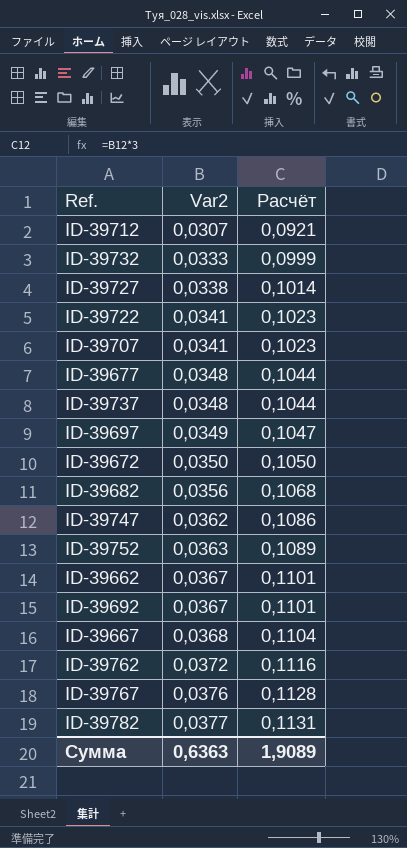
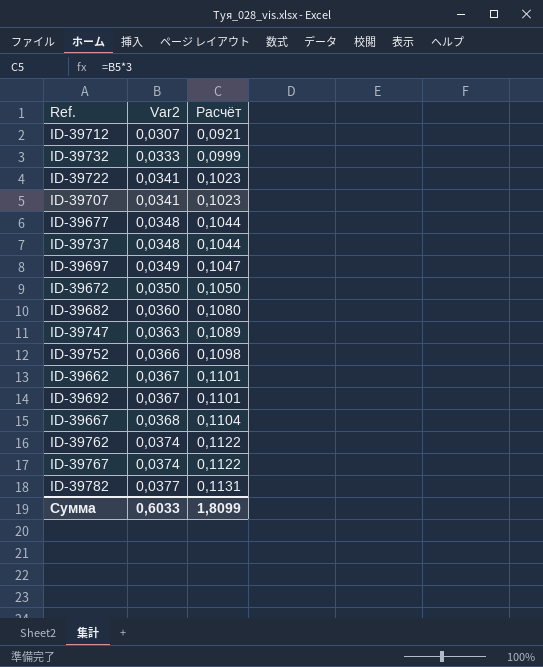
row ID-39727: 0,0338 | 0,1014 -> none
ID-39682 | Var2: 0,0356 -> 0,0360
ID-39682 | Расчёт: 0,1068 -> 0,1080
ID-39747 | Var2: 0,0362 -> 0,0363
ID-39747 | Расчёт: 0,1086 -> 0,1089
ID-39752 | Var2: 0,0363 -> 0,0366
ID-39752 | Расчёт: 0,1089 -> 0,1098
ID-39762 | Var2: 0,0372 -> 0,0374
ID-39762 | Расчёт: 0,1116 -> 0,1122
ID-39767 | Var2: 0,0376 -> 0,0374
ID-39767 | Расчёт: 0,1128 -> 0,1122
Сумма | Var2: 0,6363 -> 0,6033
Сумма | Расчёт: 1,9089 -> 1,8099

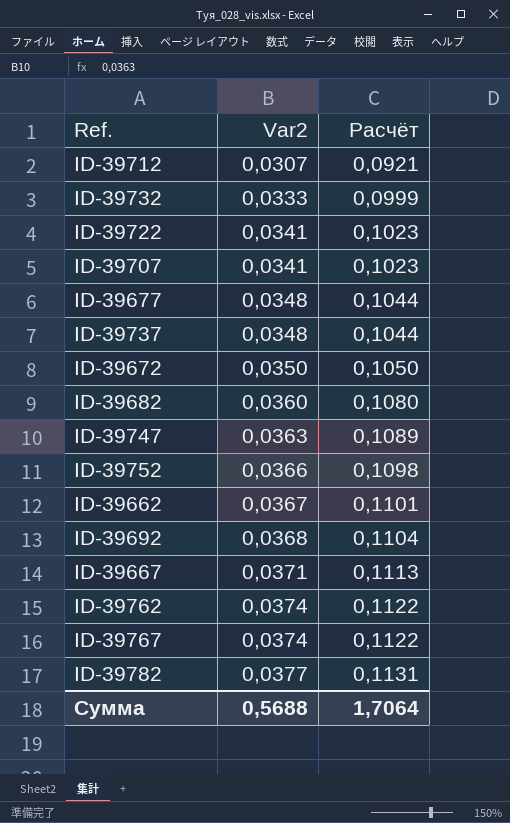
row ID-39697: 0,0349 | 0,1047 -> none
ID-39692 | Var2: 0,0367 -> 0,0368
ID-39692 | Расчёт: 0,1101 -> 0,1104
ID-39667 | Var2: 0,0368 -> 0,0371
ID-39667 | Расчёт: 0,1104 -> 0,1113
Сумма | Var2: 0,6033 -> 0,5688
Сумма | Расчёт: 1,8099 -> 1,7064

